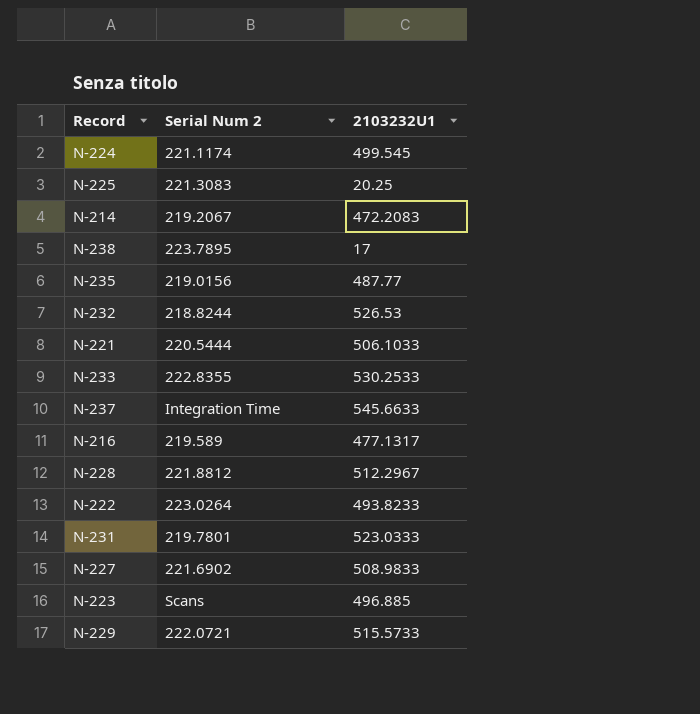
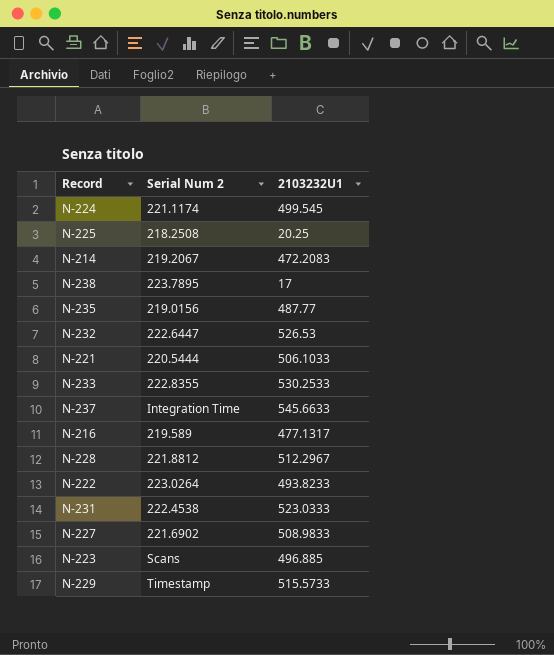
N-225 | Serial Num 2: 221.3083 -> 218.2508
N-232 | Serial Num 2: 218.8244 -> 222.6447
N-231 | Serial Num 2: 219.7801 -> 222.4538
N-229 | Serial Num 2: 222.0721 -> Timestamp

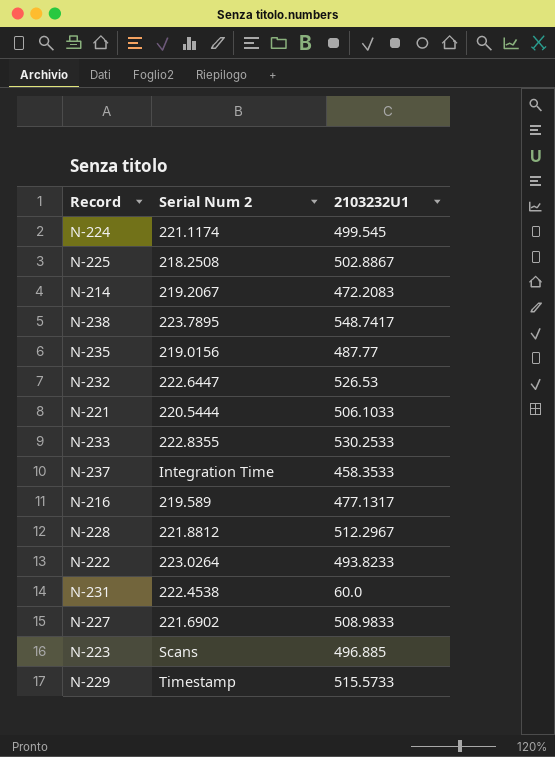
N-225 | 2103232U1: 20.25 -> 502.8867
N-238 | 2103232U1: 17 -> 548.7417
N-237 | 2103232U1: 545.6633 -> 458.3533
N-231 | 2103232U1: 523.0333 -> 60.0

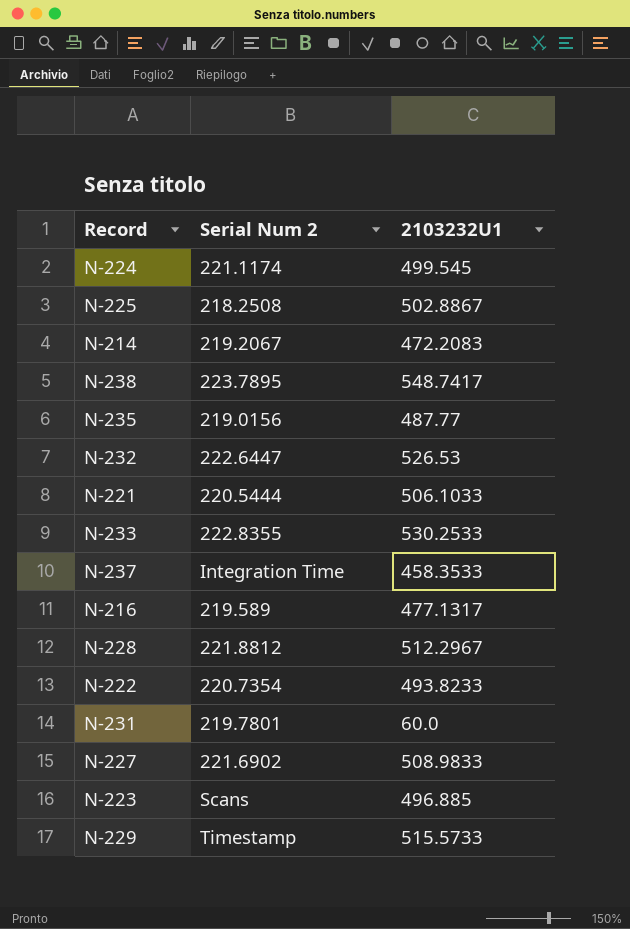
N-222 | Serial Num 2: 223.0264 -> 220.7354
N-231 | Serial Num 2: 222.4538 -> 219.7801

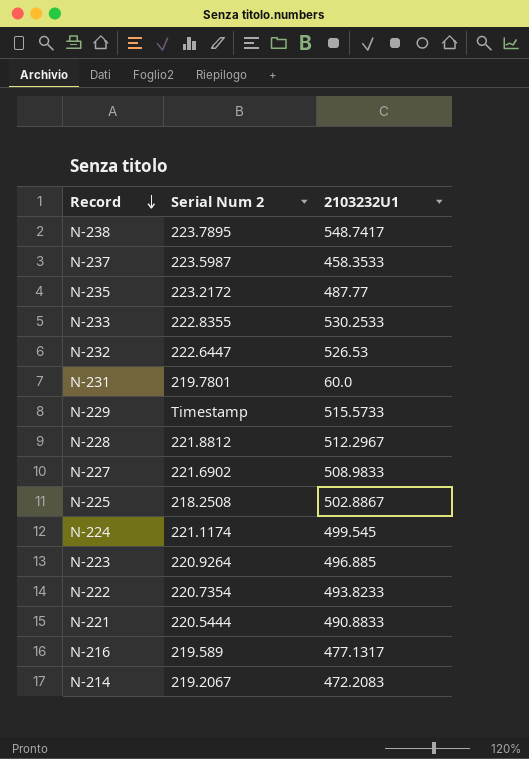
row order: none -> Record descending
N-237 | Serial Num 2: Integration Time -> 223.5987
N-235 | Serial Num 2: 219.0156 -> 223.2172
N-223 | Serial Num 2: Scans -> 220.9264
N-221 | 2103232U1: 506.1033 -> 490.8833

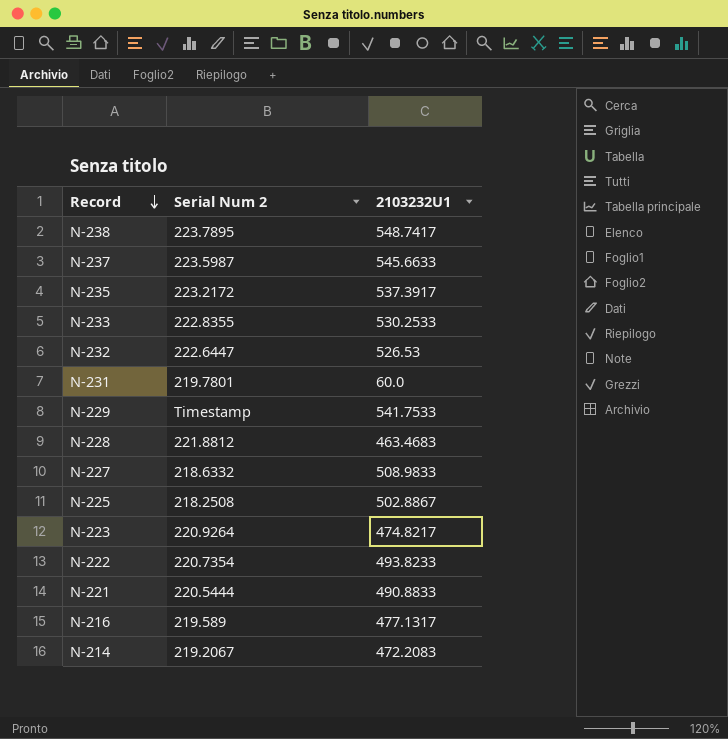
row N-224: 221.1174 | 499.545 -> none
N-237 | 2103232U1: 458.3533 -> 545.6633
N-235 | 2103232U1: 487.77 -> 537.3917
N-229 | 2103232U1: 515.5733 -> 541.7533
N-228 | 2103232U1: 512.2967 -> 463.4683
N-227 | Serial Num 2: 221.6902 -> 218.6332
N-223 | 2103232U1: 496.885 -> 474.8217

